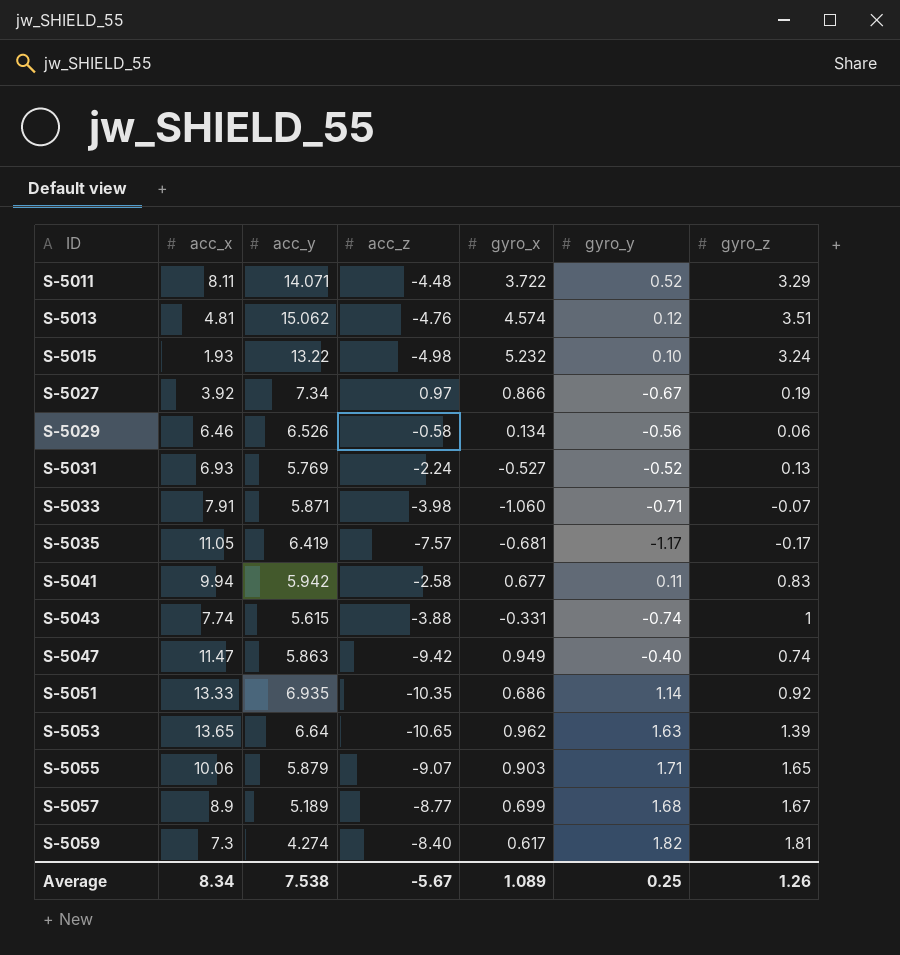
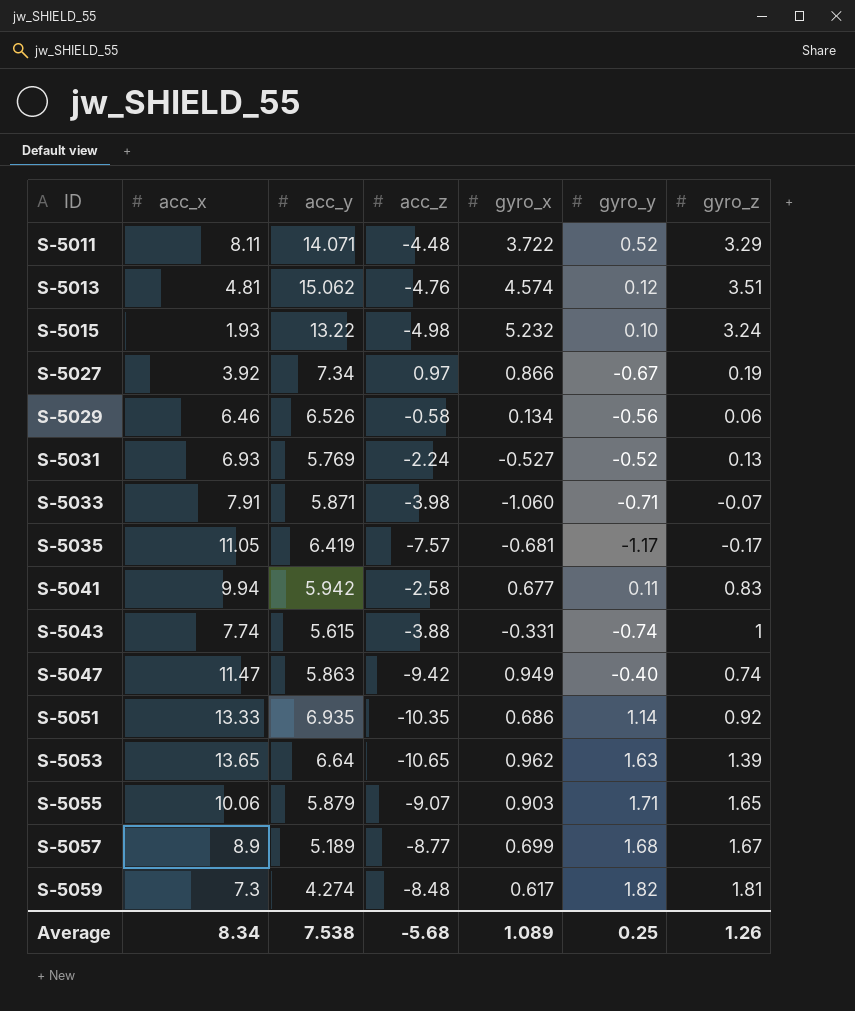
S-5059 | acc_z: -8.40 -> -8.48
Average | acc_z: -5.67 -> -5.68

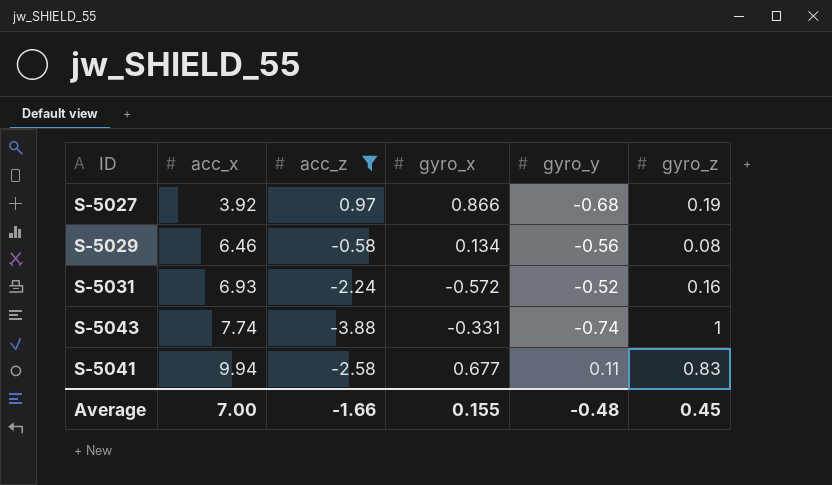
filter: none -> acc_z >= -3.88
row order: ID ascending -> acc_x ascending
column acc_y | position: 3 -> none
S-5027 | gyro_y: -0.67 -> -0.68
S-5029 | gyro_z: 0.06 -> 0.08
S-5031 | gyro_x: -0.527 -> -0.572
S-5031 | gyro_z: 0.13 -> 0.16
Average | acc_x: 8.34 -> 7.00
Average | acc_z: -5.68 -> -1.66
Average | gyro_x: 1.089 -> 0.155
Average | gyro_y: 0.25 -> -0.48
Average | gyro_z: 1.26 -> 0.45

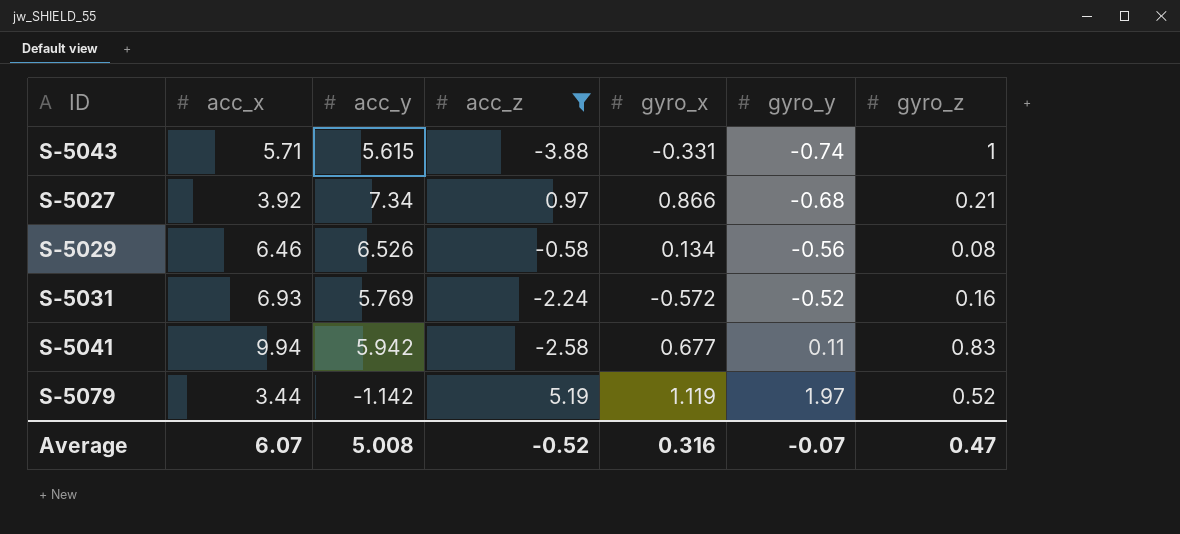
row order: acc_x ascending -> gyro_y ascending
column acc_y | position: none -> 3
S-5043 | acc_x: 7.74 -> 5.71
S-5027 | gyro_z: 0.19 -> 0.21
row S-5079: none -> 3.44 | -1.142 | 5.19 | 1.119 | 1.97 | 0.52
Average | acc_x: 7.00 -> 6.07
Average | acc_z: -1.66 -> -0.52
Average | gyro_x: 0.155 -> 0.316
Average | gyro_y: -0.48 -> -0.07
Average | gyro_z: 0.45 -> 0.47

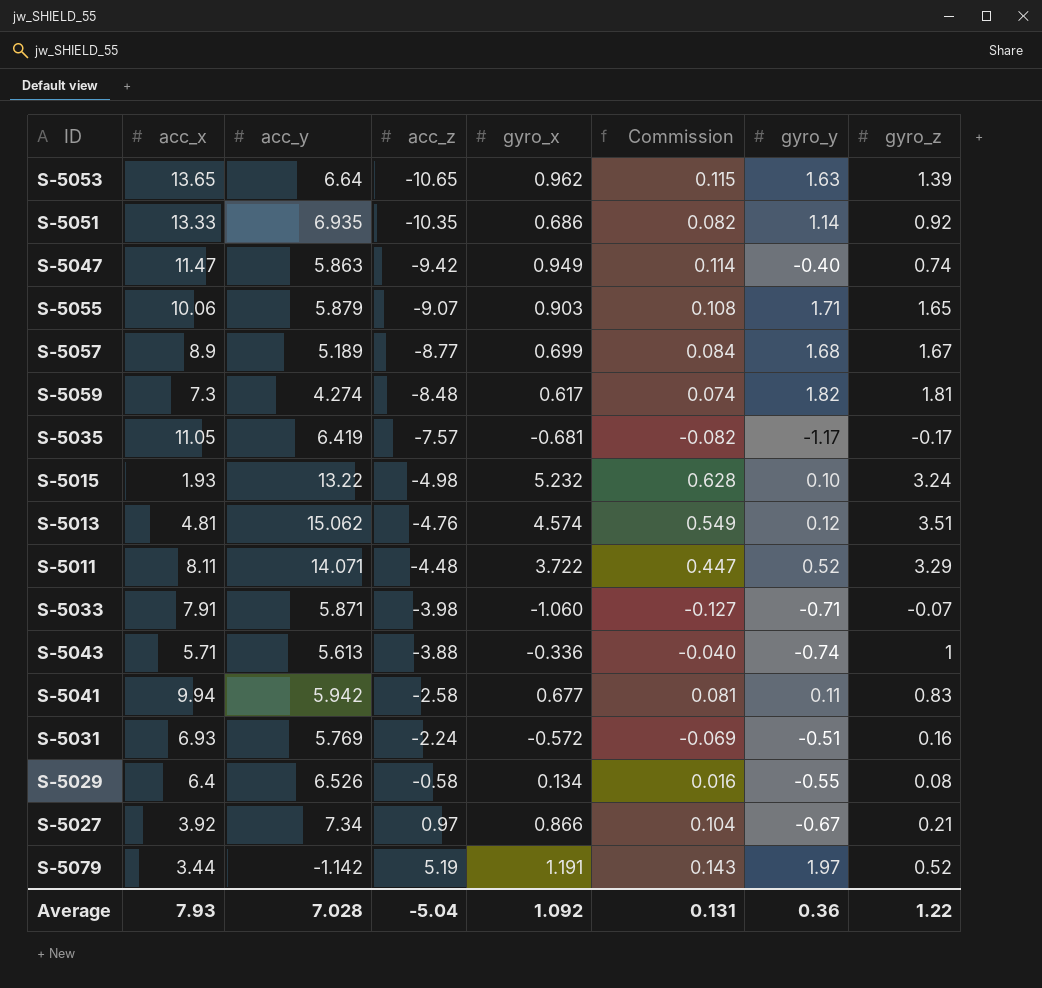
filter: acc_z >= -3.88 -> none
row order: gyro_y ascending -> acc_z ascending
column Commission | formula: none -> [gyro_x] * 0.12
S-5043 | acc_y: 5.615 -> 5.613
S-5043 | gyro_x: -0.331 -> -0.336
S-5031 | gyro_y: -0.52 -> -0.51
S-5029 | acc_x: 6.46 -> 6.4
S-5029 | gyro_y: -0.56 -> -0.55
S-5027 | gyro_y: -0.68 -> -0.67
S-5079 | gyro_x: 1.119 -> 1.191
Average | acc_x: 6.07 -> 7.93
Average | acc_y: 5.008 -> 7.028
Average | acc_z: -0.52 -> -5.04
Average | gyro_x: 0.316 -> 1.092
Average | gyro_y: -0.07 -> 0.36
Average | gyro_z: 0.47 -> 1.22

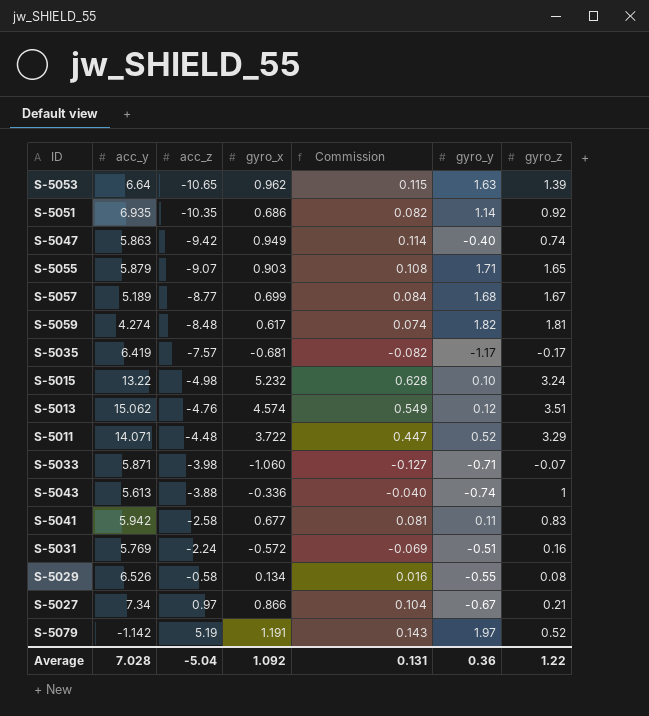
column acc_x | position: 2 -> none

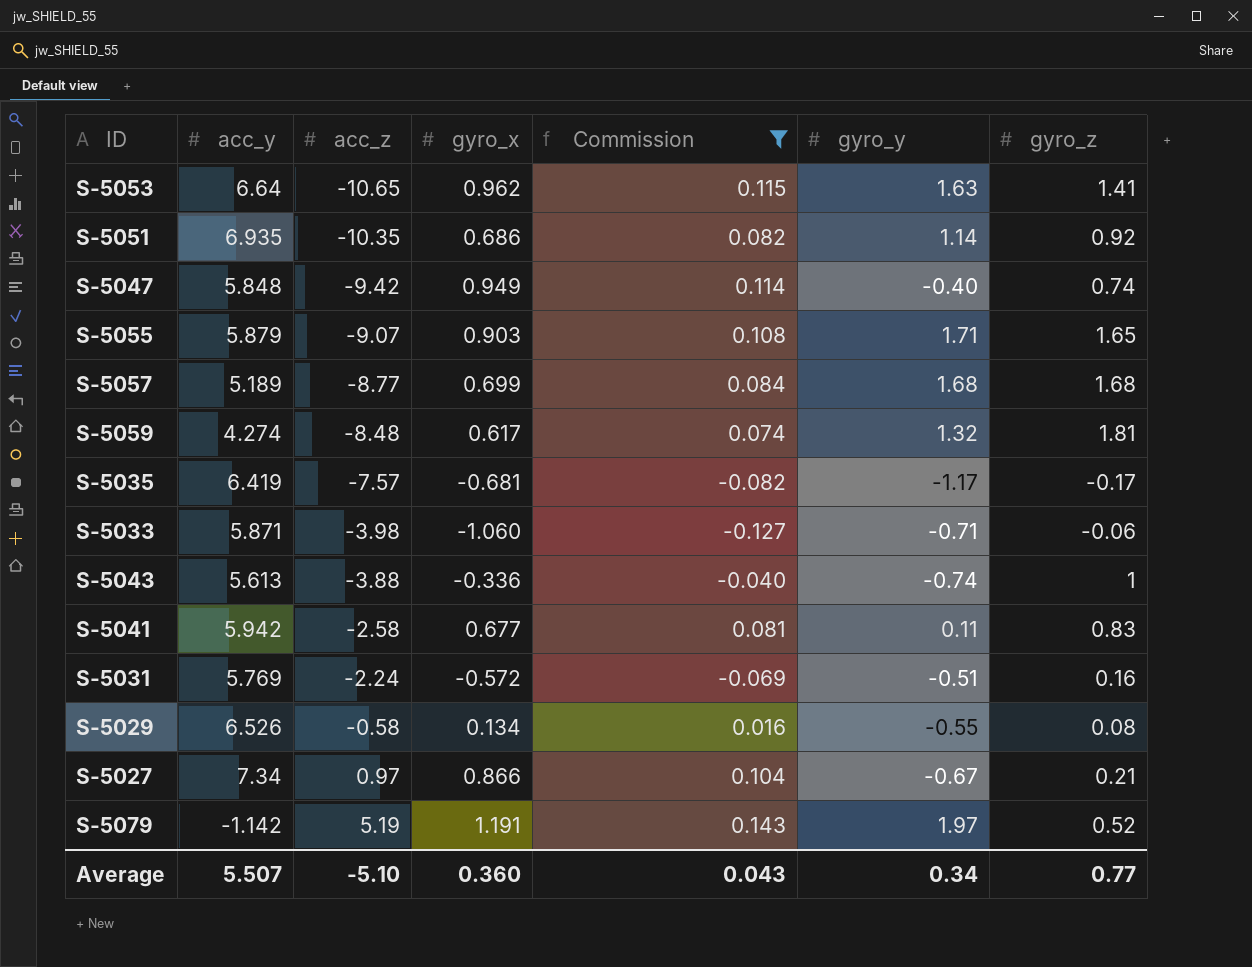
filter: none -> Commission <= 0.143
S-5053 | gyro_z: 1.39 -> 1.41
S-5047 | acc_y: 5.863 -> 5.848
S-5057 | gyro_z: 1.67 -> 1.68
S-5059 | gyro_y: 1.82 -> 1.32
S-5033 | gyro_z: -0.07 -> -0.06
Average | acc_y: 7.028 -> 5.507
Average | acc_z: -5.04 -> -5.10
Average | gyro_x: 1.092 -> 0.360
Average | Commission: 0.131 -> 0.043
Average | gyro_y: 0.36 -> 0.34
Average | gyro_z: 1.22 -> 0.77

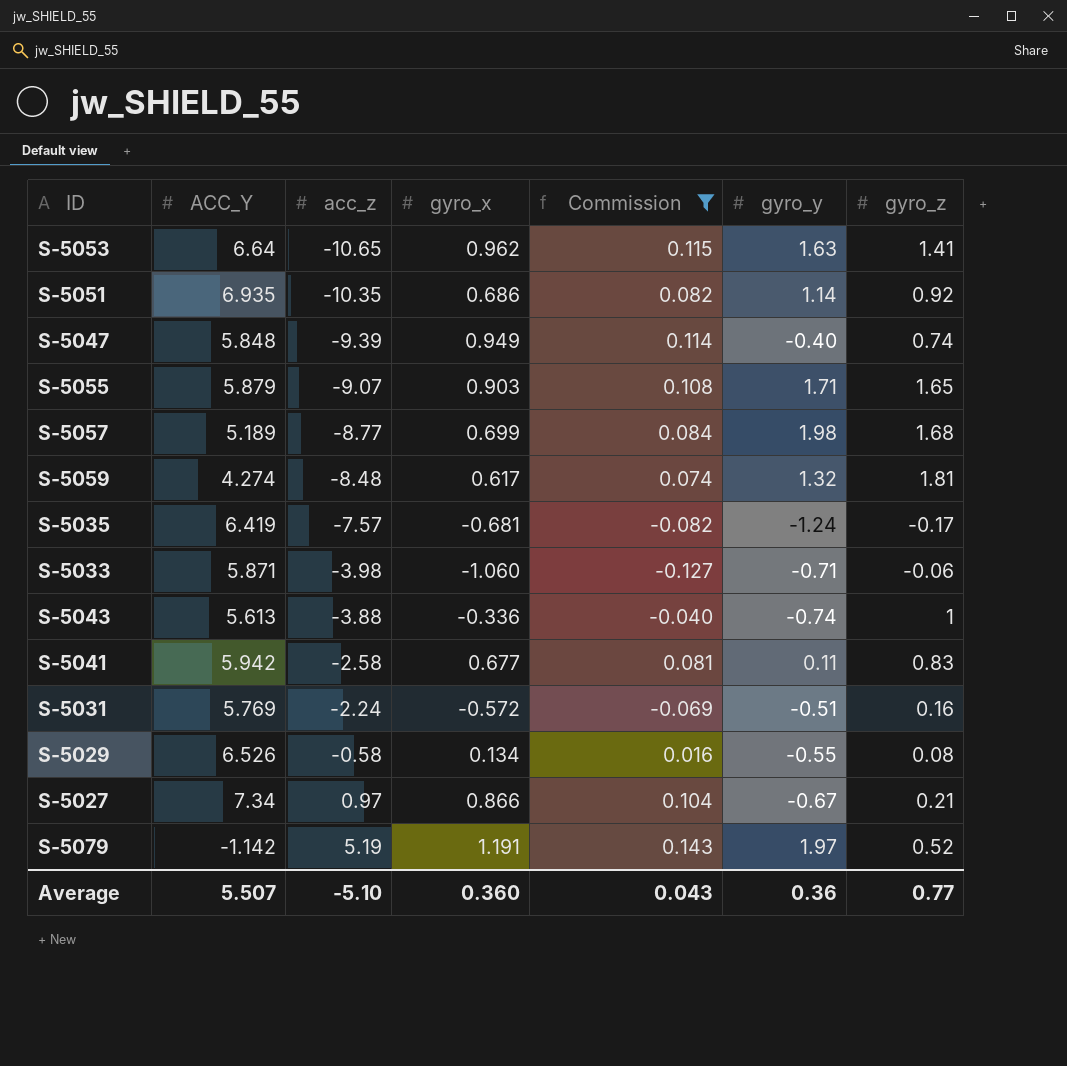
column name: acc_y -> ACC_Y
S-5047 | acc_z: -9.42 -> -9.39
S-5057 | gyro_y: 1.68 -> 1.98
S-5035 | gyro_y: -1.17 -> -1.24
Average | gyro_y: 0.34 -> 0.36

